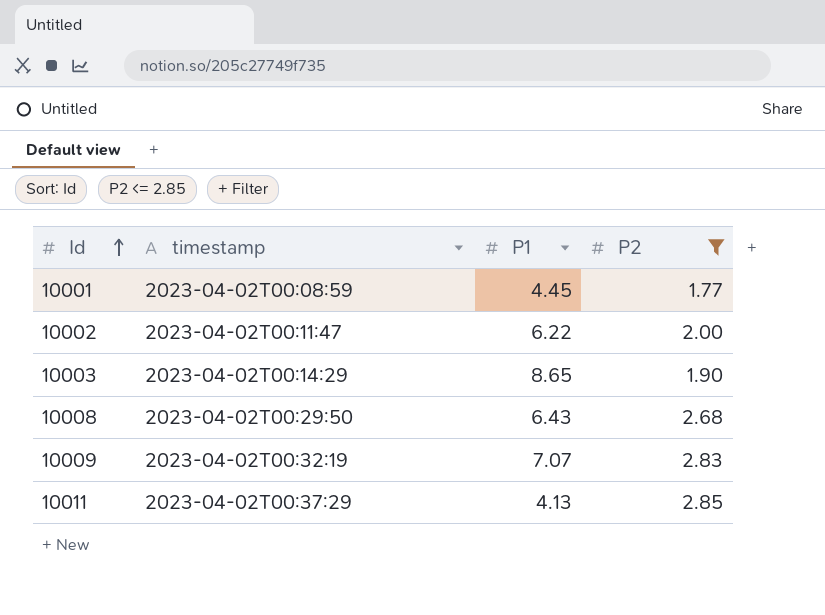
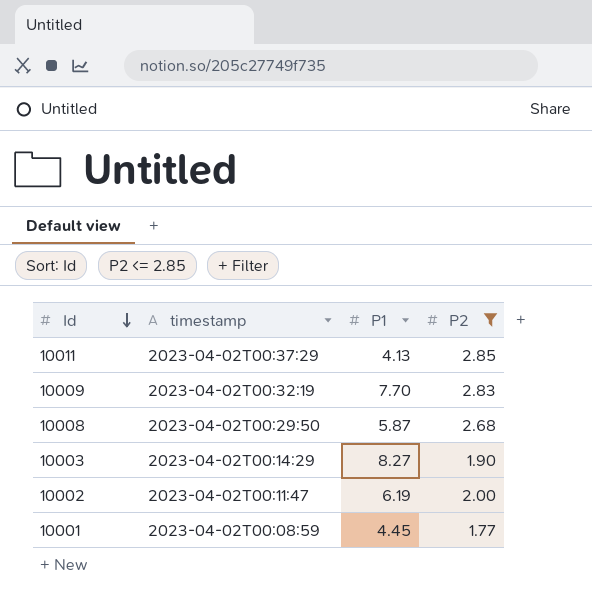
row order: Id ascending -> Id descending
10009 | P1: 7.07 -> 7.70
10008 | P1: 6.43 -> 5.87
10003 | P1: 8.65 -> 8.27
10002 | P1: 6.22 -> 6.19

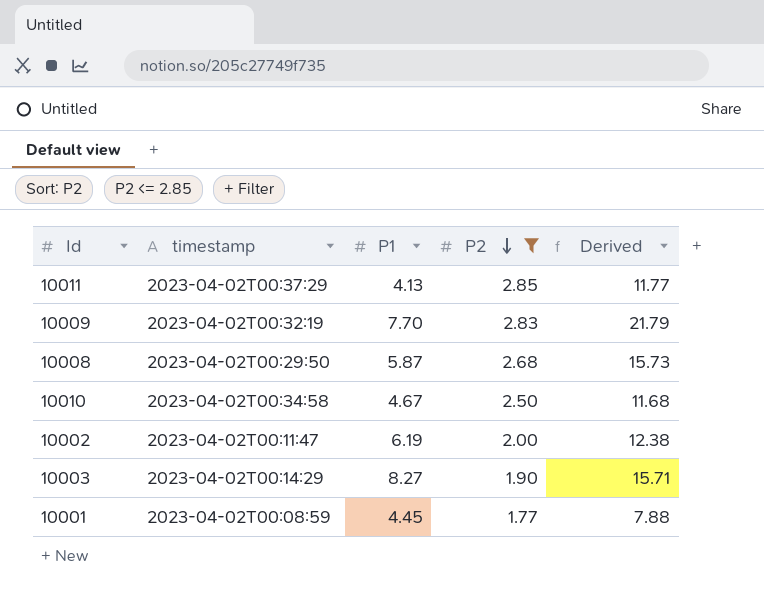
row order: Id descending -> P2 descending
column Derived | formula: none -> [P1] * [P2]
row 10010: none -> 2023-04-02T00:34:58 | 4.67 | 2.50 | 11.68

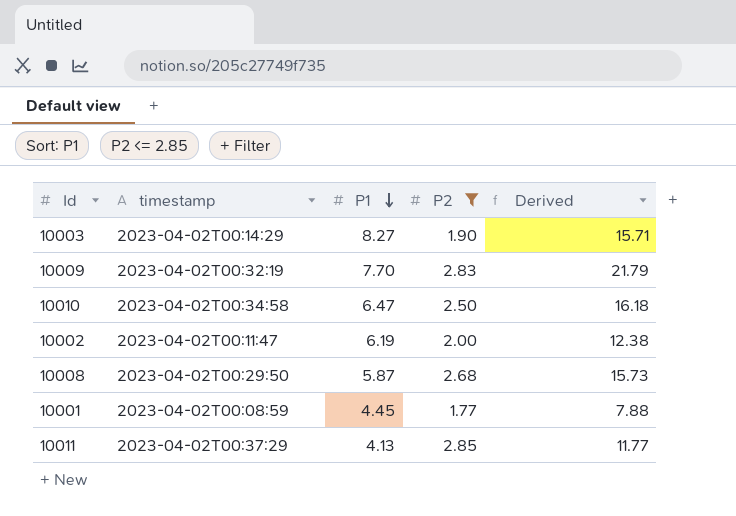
row order: P2 descending -> P1 descending
10010 | P1: 4.67 -> 6.47
10010 | Derived: 11.68 -> 16.18

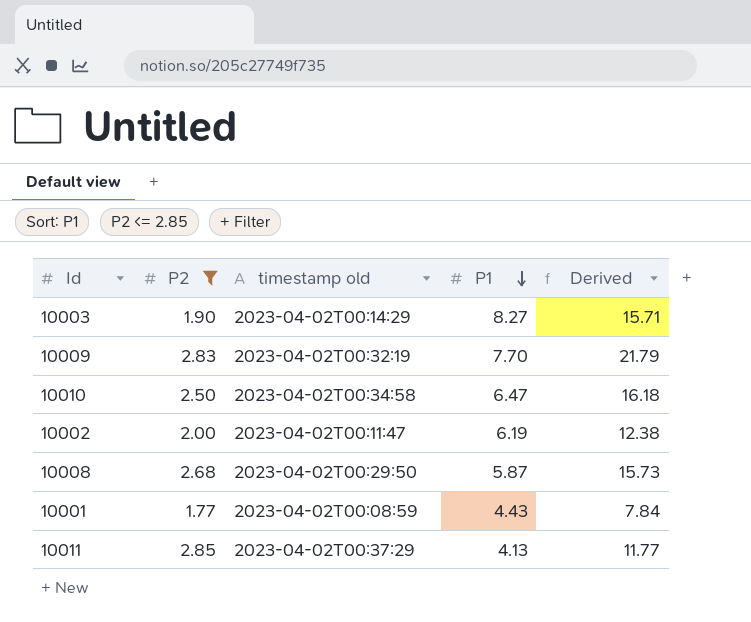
column P2 | position: 4 -> 2
column name: timestamp -> timestamp old
10001 | P1: 4.45 -> 4.43
10001 | Derived: 7.88 -> 7.84

